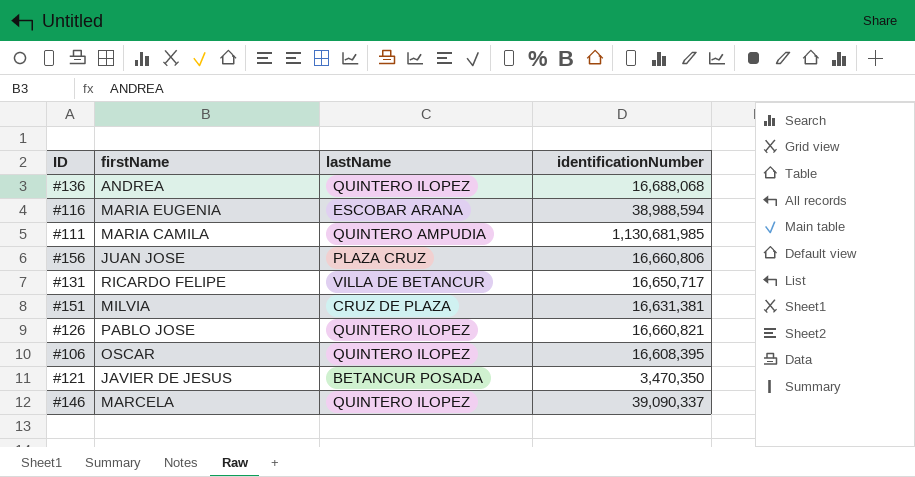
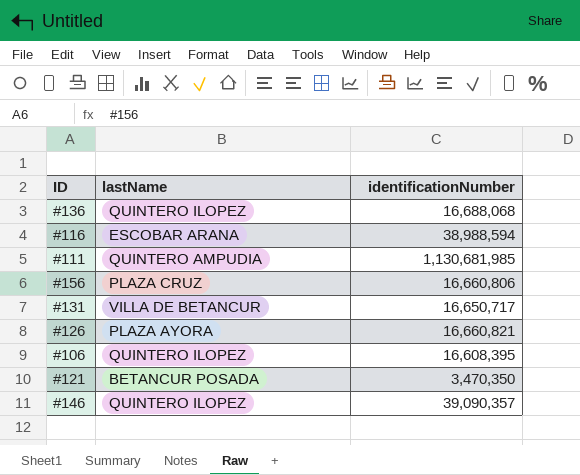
column firstName | position: 2 -> none
row #151: MILVIA | CRUZ DE PLAZA | 16,631,381 -> none
#126 | lastName: QUINTERO ILOPEZ -> PLAZA AYORA
#146 | identificationNumber: 39,090,337 -> 39,090,357

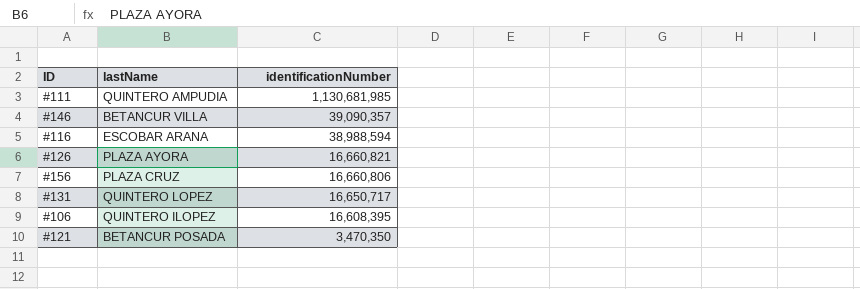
row order: none -> identificationNumber descending
row #136: QUINTERO ILOPEZ | 16,688,068 -> none
#146 | lastName: QUINTERO ILOPEZ -> BETANCUR VILLA
#131 | lastName: VILLA DE BETANCUR -> QUINTERO LOPEZ

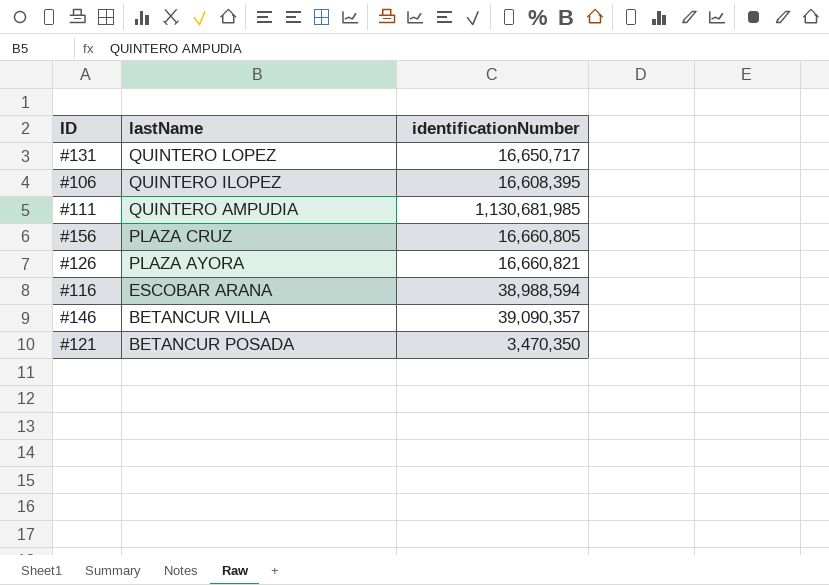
row order: identificationNumber descending -> lastName descending
#156 | identificationNumber: 16,660,806 -> 16,660,805

